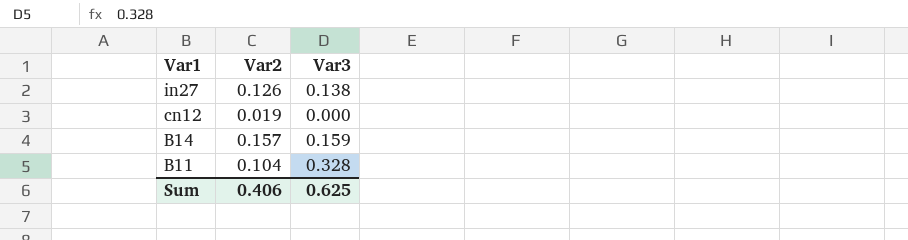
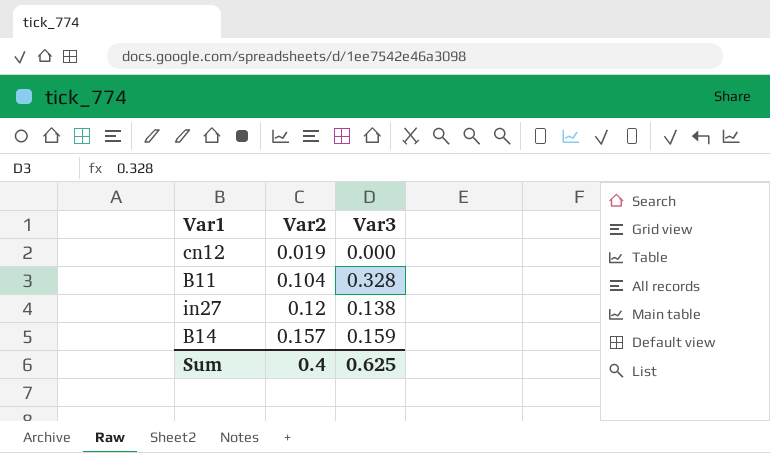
row order: Var1 descending -> Var2 ascending
in27 | Var2: 0.126 -> 0.12
Sum | Var2: 0.406 -> 0.4

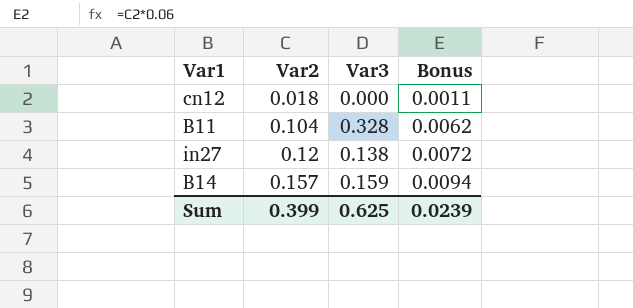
column Bonus | formula: none -> [Var2] * 0.06
cn12 | Var2: 0.019 -> 0.018
Sum | Var2: 0.4 -> 0.399

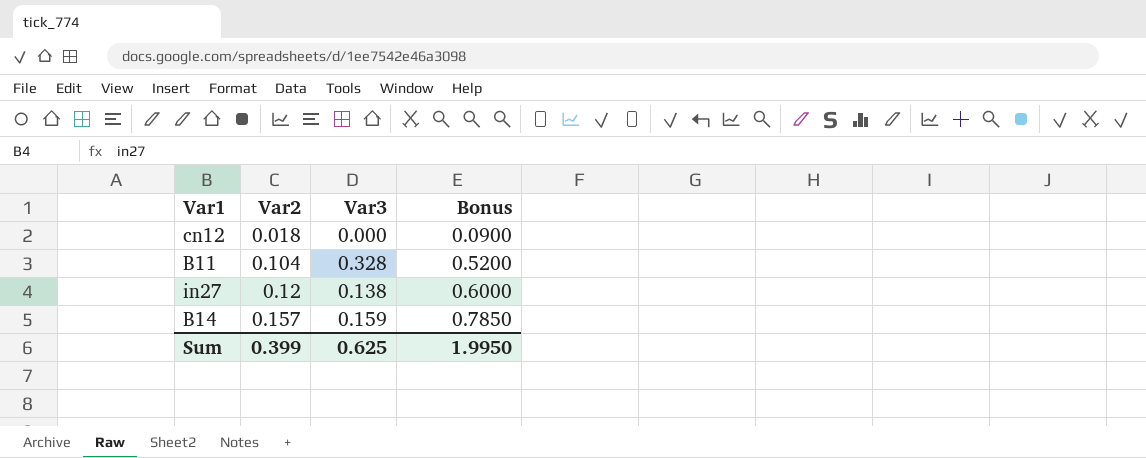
column Bonus | formula: [Var2] * 0.06 -> [Var2] * 5
Sum | Bonus: 0.0239 -> 1.9950

